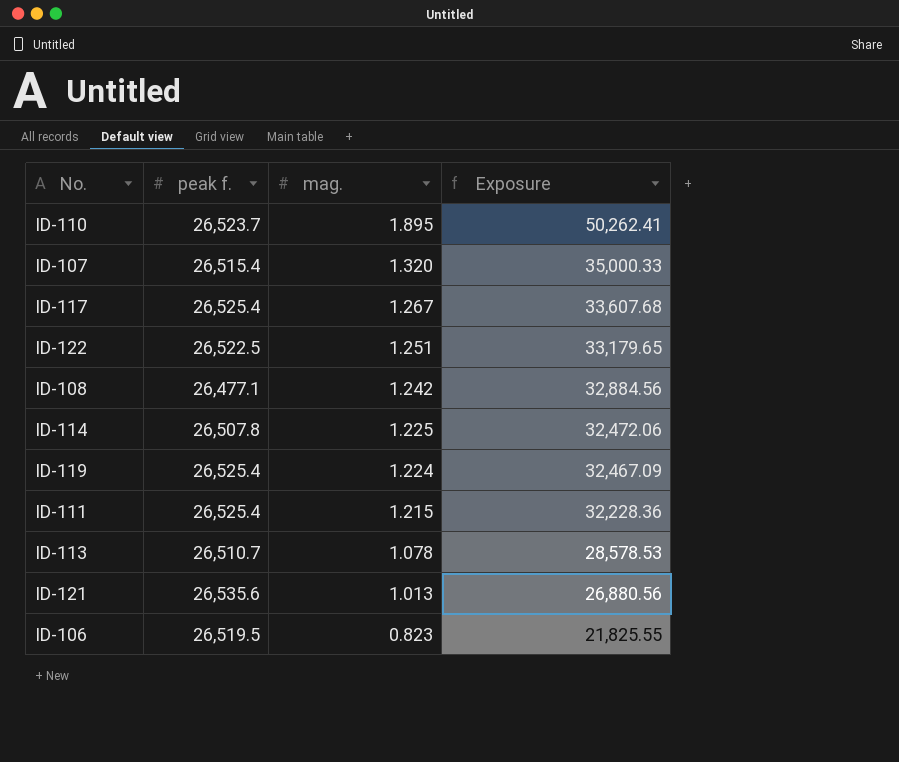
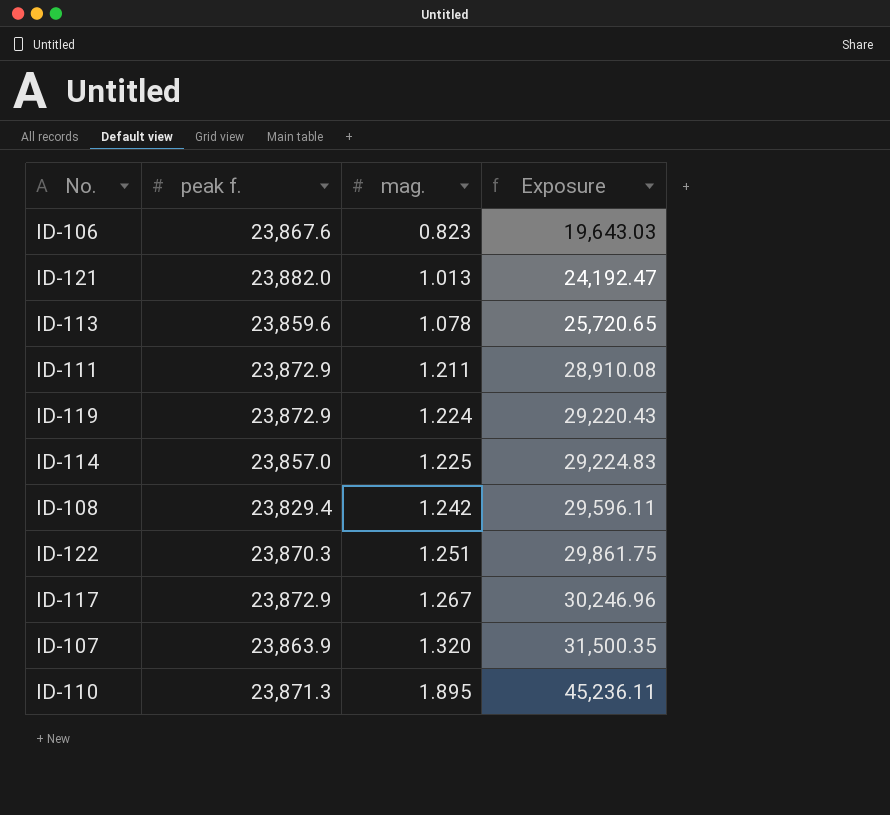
row order: mag. descending -> mag. ascending
ID-106 | peak f.: 26,519.5 -> 23,867.6
ID-106 | Exposure: 21,825.55 -> 19,643.03
ID-121 | peak f.: 26,535.6 -> 23,882.0
ID-121 | Exposure: 26,880.56 -> 24,192.47
ID-113 | peak f.: 26,510.7 -> 23,859.6
ID-113 | Exposure: 28,578.53 -> 25,720.65
ID-111 | peak f.: 26,525.4 -> 23,872.9
ID-111 | mag.: 1.215 -> 1.211
ID-111 | Exposure: 32,228.36 -> 28,910.08
ID-119 | peak f.: 26,525.4 -> 23,872.9
ID-119 | Exposure: 32,467.09 -> 29,220.43
ID-114 | peak f.: 26,507.8 -> 23,857.0
ID-114 | Exposure: 32,472.06 -> 29,224.83
ID-108 | peak f.: 26,477.1 -> 23,829.4
ID-108 | Exposure: 32,884.56 -> 29,596.11
ID-122 | peak f.: 26,522.5 -> 23,870.3
ID-122 | Exposure: 33,179.65 -> 29,861.75
ID-117 | peak f.: 26,525.4 -> 23,872.9
ID-117 | Exposure: 33,607.68 -> 30,246.96
ID-107 | peak f.: 26,515.4 -> 23,863.9
ID-107 | Exposure: 35,000.33 -> 31,500.35
ID-110 | peak f.: 26,523.7 -> 23,871.3
ID-110 | Exposure: 50,262.41 -> 45,236.11

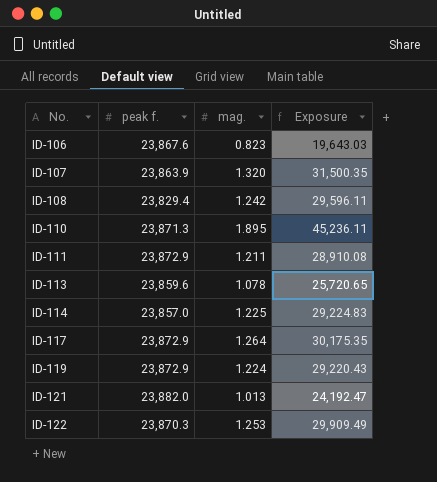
row order: mag. ascending -> No. ascending
ID-117 | mag.: 1.267 -> 1.264
ID-117 | Exposure: 30,246.96 -> 30,175.35
ID-122 | mag.: 1.251 -> 1.253
ID-122 | Exposure: 29,861.75 -> 29,909.49

